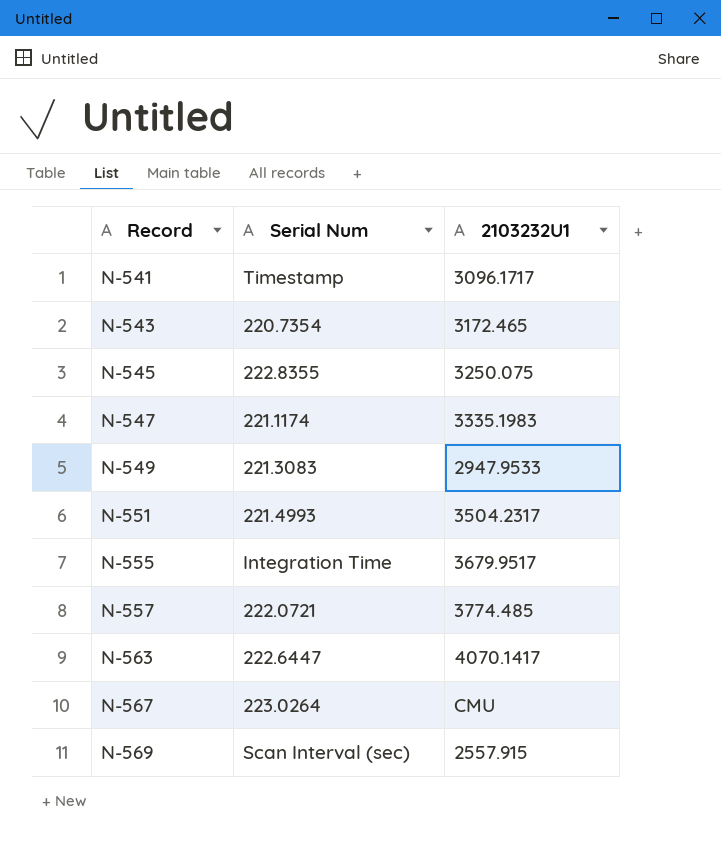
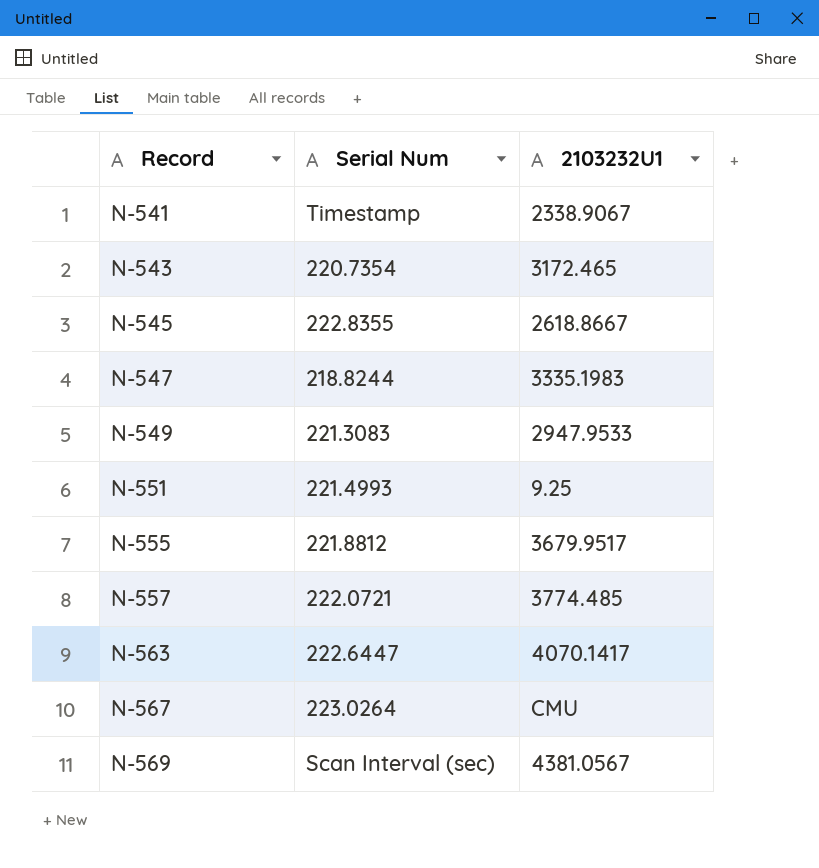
N-541 | 2103232U1: 3096.1717 -> 2338.9067
N-545 | 2103232U1: 3250.075 -> 2618.8667
N-547 | Serial Num: 221.1174 -> 218.8244
N-551 | 2103232U1: 3504.2317 -> 9.25
N-555 | Serial Num: Integration Time -> 221.8812
N-569 | 2103232U1: 2557.915 -> 4381.0567

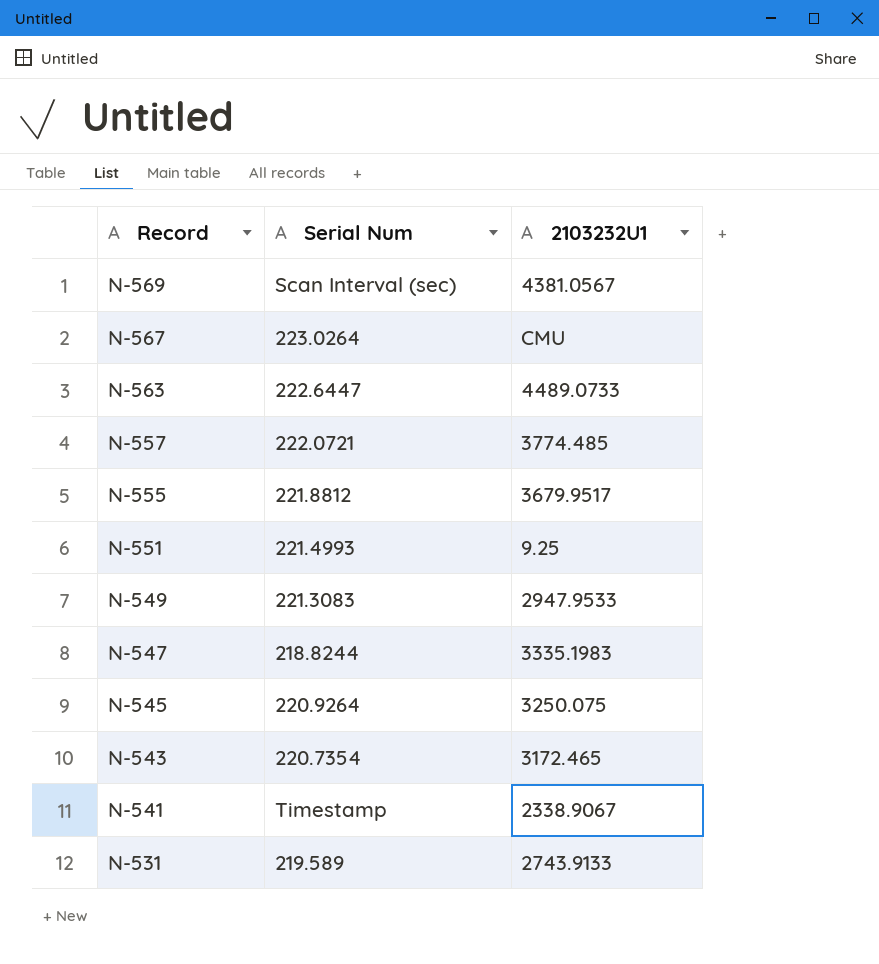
row order: Record ascending -> Record descending
N-563 | 2103232U1: 4070.1417 -> 4489.0733
N-545 | Serial Num: 222.8355 -> 220.9264
N-545 | 2103232U1: 2618.8667 -> 3250.075
row N-531: none -> 219.589 | 2743.9133

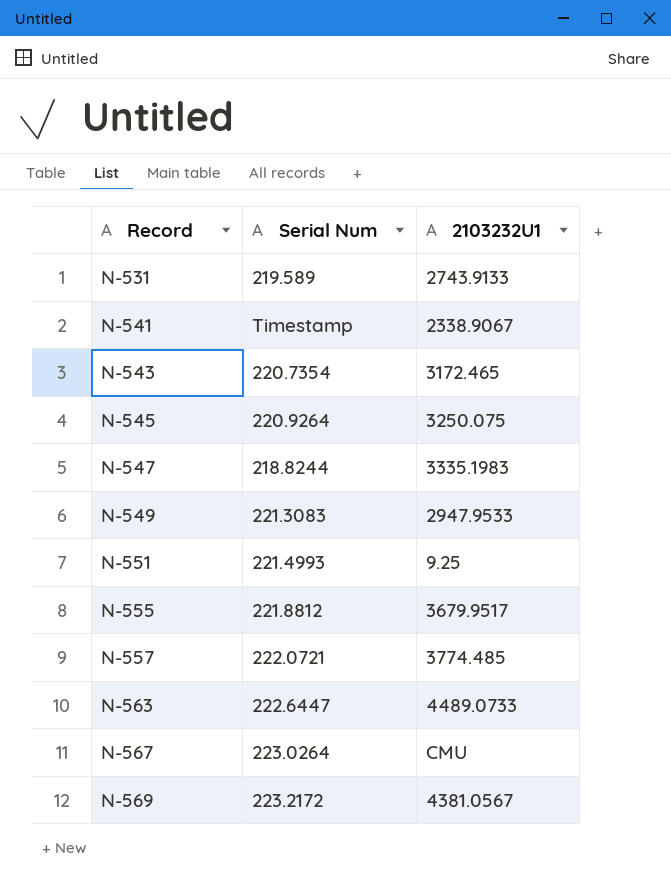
row order: Record descending -> Record ascending
N-569 | Serial Num: Scan Interval (sec) -> 223.2172

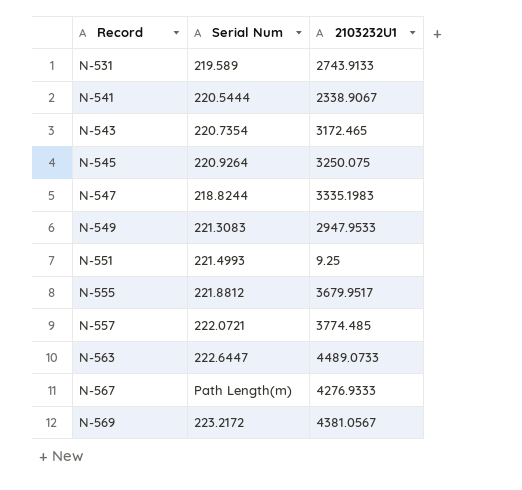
N-541 | Serial Num: Timestamp -> 220.5444
N-567 | Serial Num: 223.0264 -> Path Length(m)
N-567 | 2103232U1: CMU -> 4276.9333

